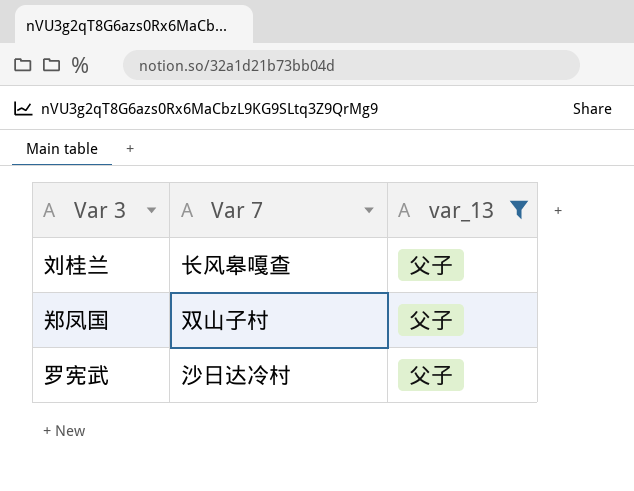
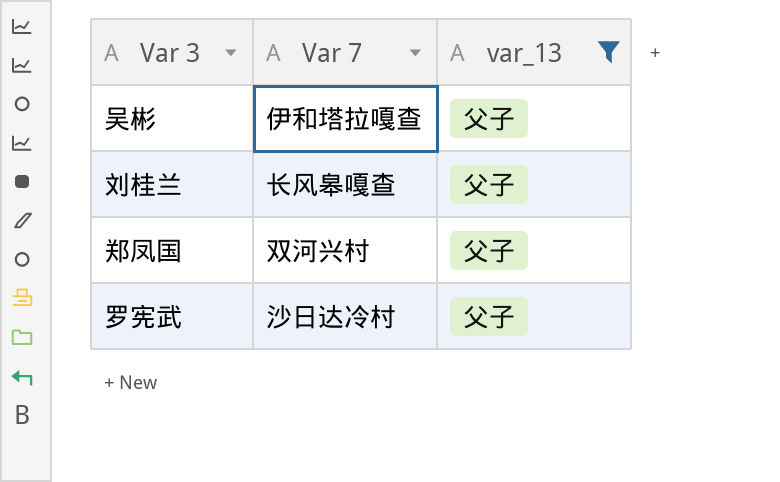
row 吴彬: none -> 伊和塔拉嘎查 | 父子
郑凤国 | Var 7: 双山子村 -> 双河兴村

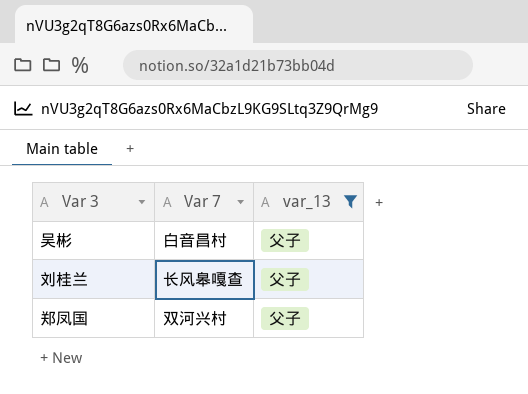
row 罗宪武: 沙日达冷村 | 父子 -> none
吴彬 | Var 7: 伊和塔拉嘎查 -> 白音昌村

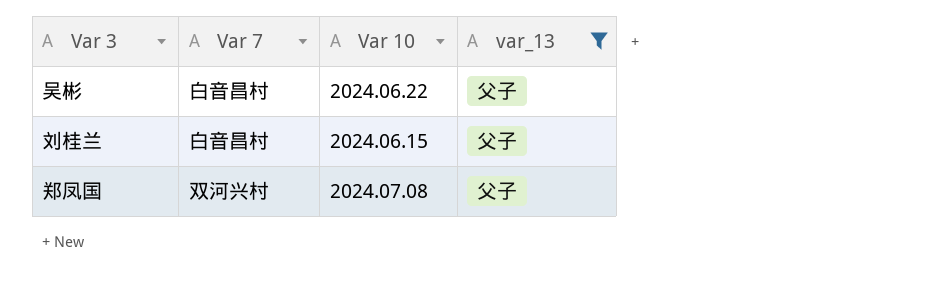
column Var 10 | position: none -> 3
刘桂兰 | Var 7: 长风皋嘎查 -> 白音昌村

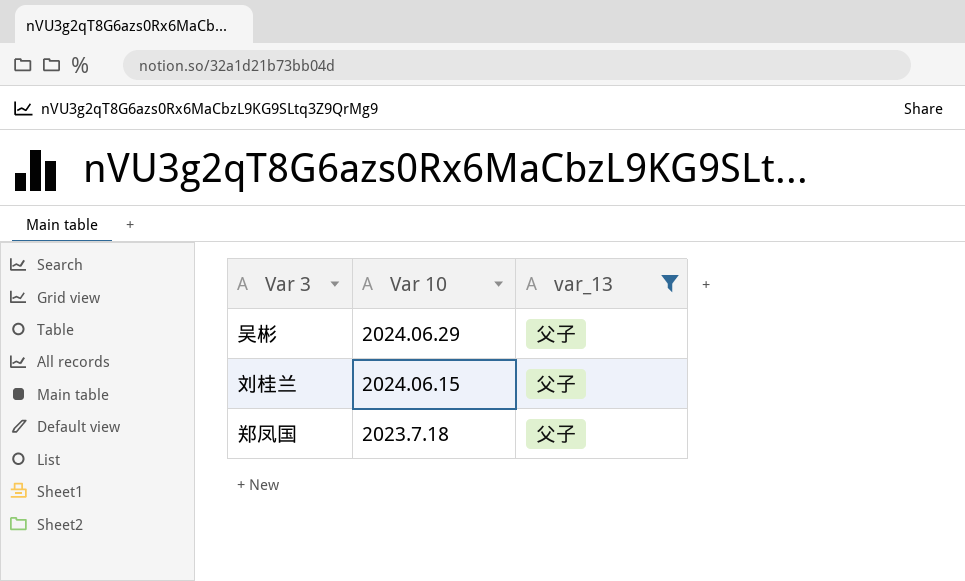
column Var 7 | position: 2 -> none
吴彬 | Var 10: 2024.06.22 -> 2024.06.29
郑凤国 | Var 10: 2024.07.08 -> 2023.7.18

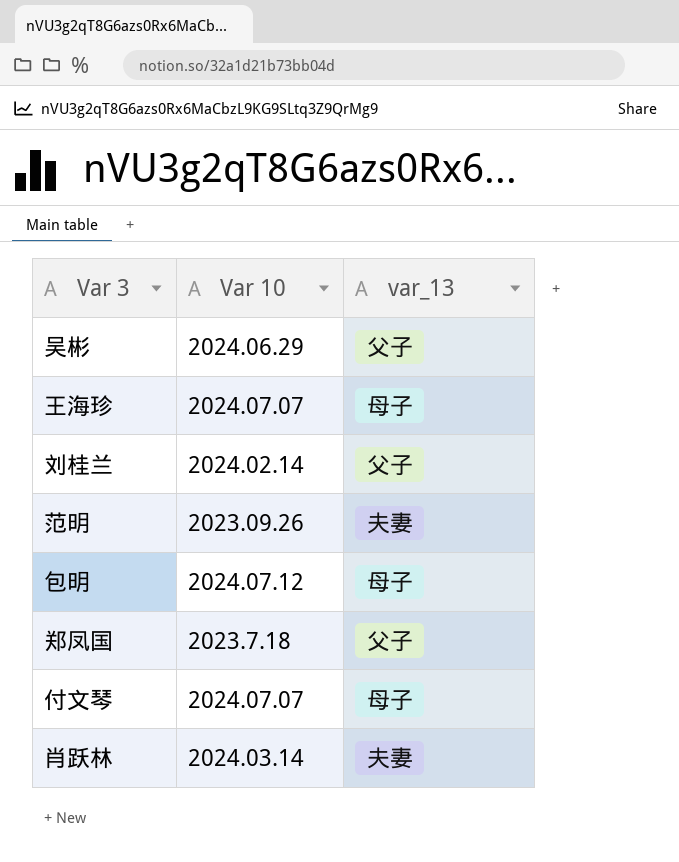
filter: var_13 = 父子 -> none
刘桂兰 | Var 10: 2024.06.15 -> 2024.02.14

